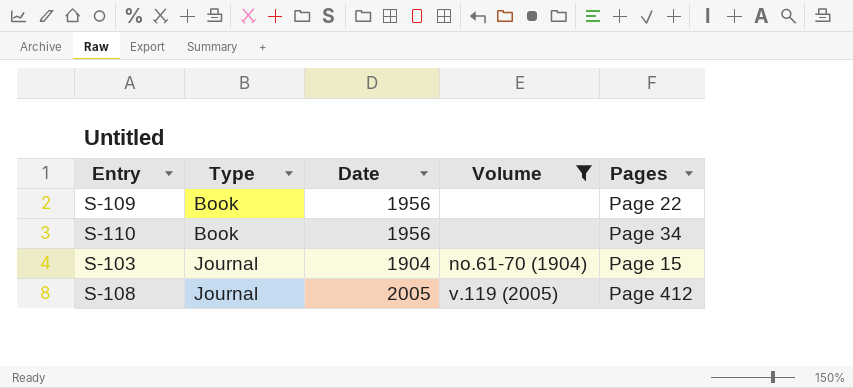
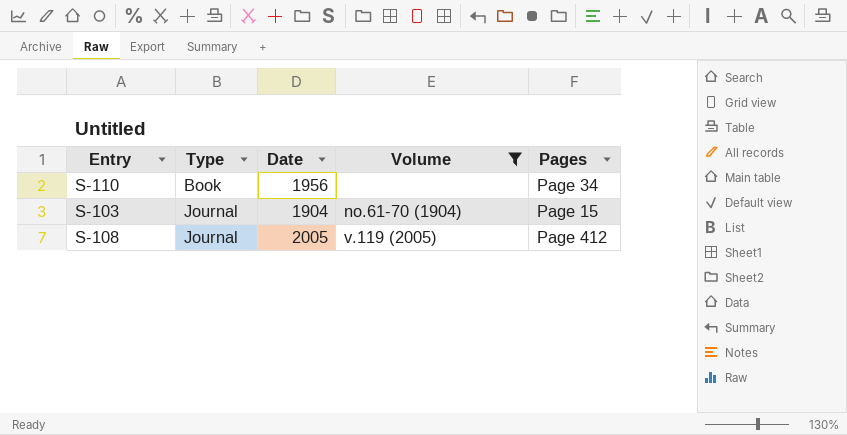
row S-109: Book | 1956 | none | Page 22 -> none

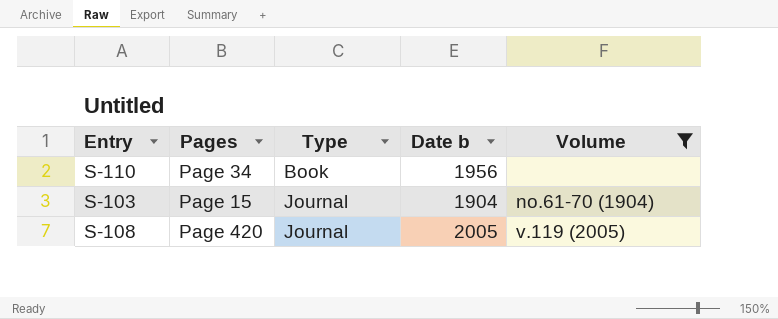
column Pages | position: 5 -> 2
column name: Date -> Date b
S-108 | Pages: Page 412 -> Page 420

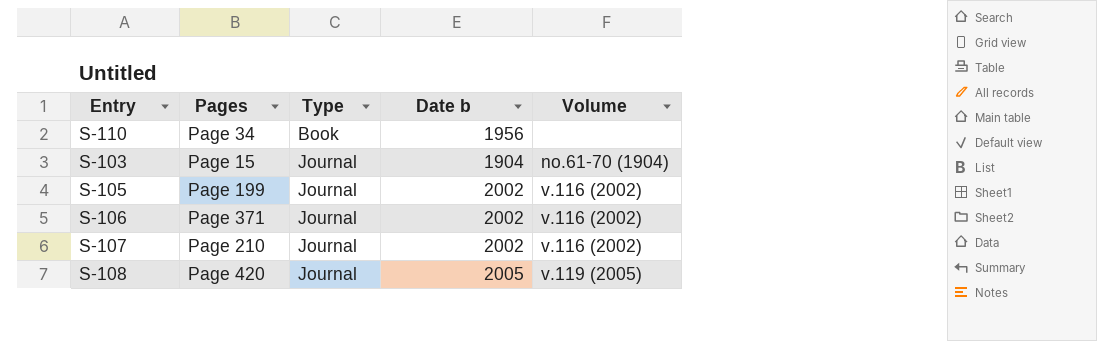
filter: Volume != v.116 (2002) -> none

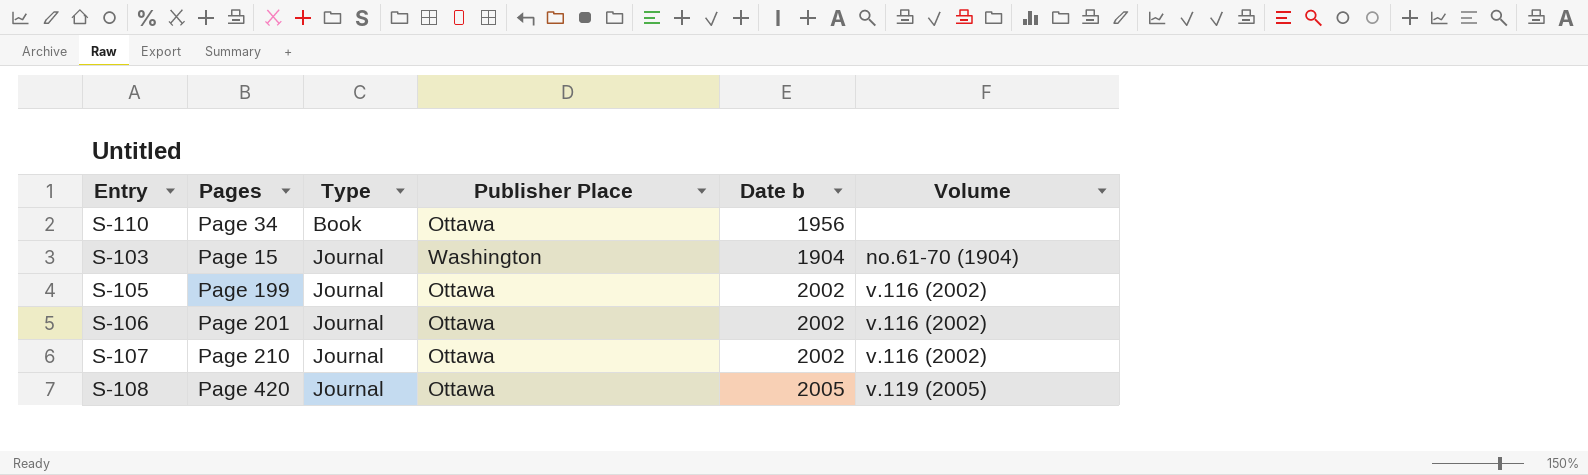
column Publisher Place | position: none -> 4
S-106 | Pages: Page 371 -> Page 201

